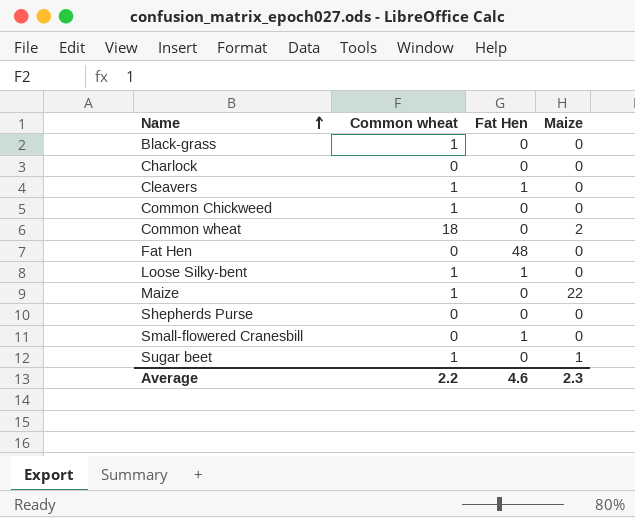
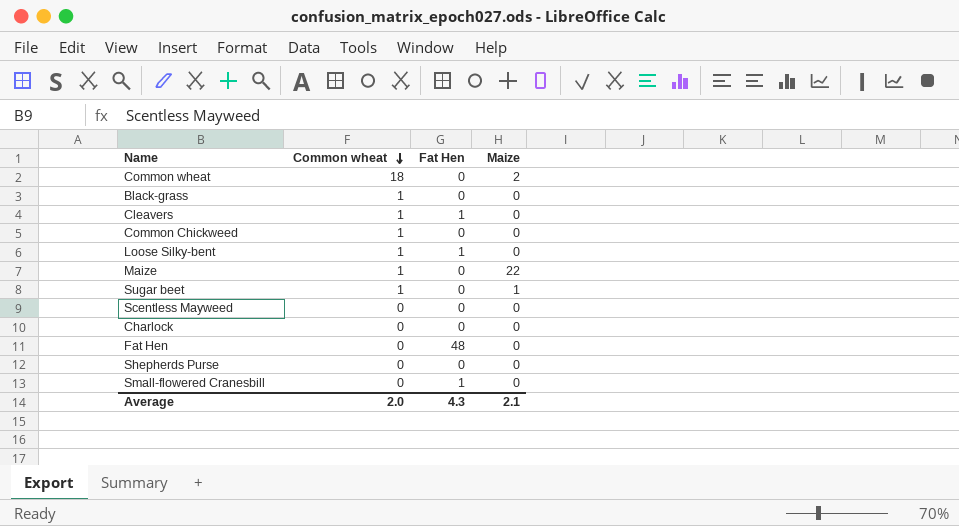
row order: Name ascending -> Common wheat descending
row Scentless Mayweed: none -> 0 | 0 | 0
Average | Common wheat: 2.2 -> 2.0
Average | Fat Hen: 4.6 -> 4.3
Average | Maize: 2.3 -> 2.1

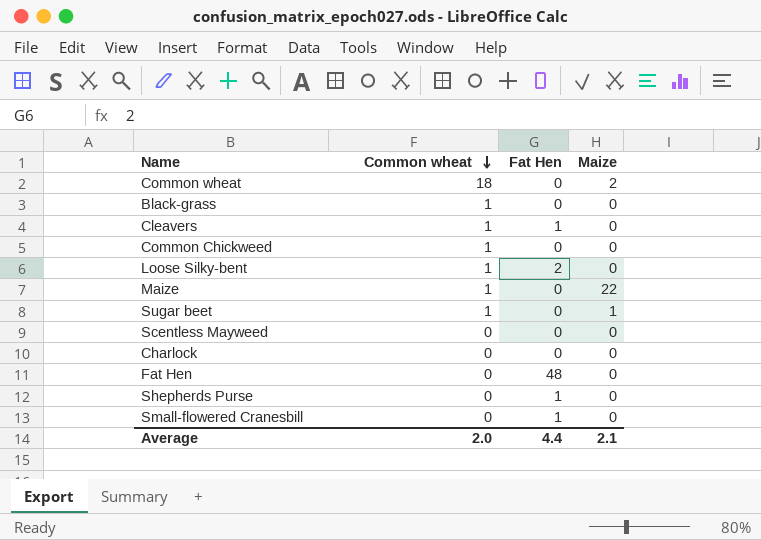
Loose Silky-bent | Fat Hen: 1 -> 2
Shepherds Purse | Fat Hen: 0 -> 1
Average | Fat Hen: 4.3 -> 4.4

